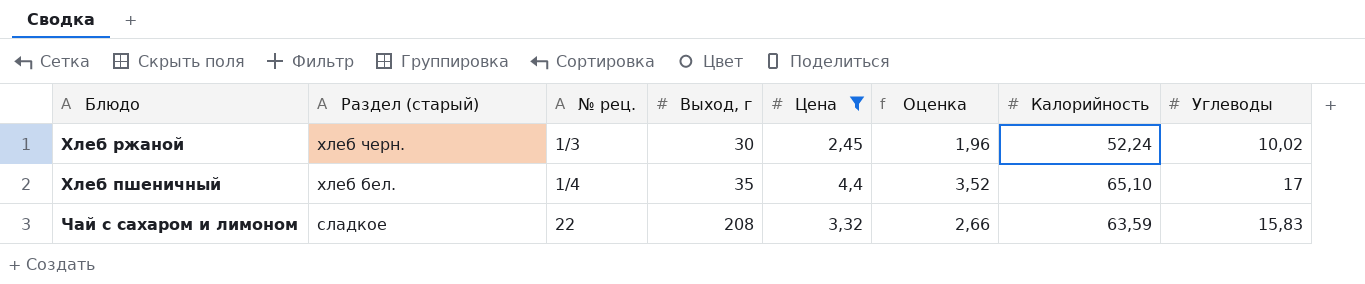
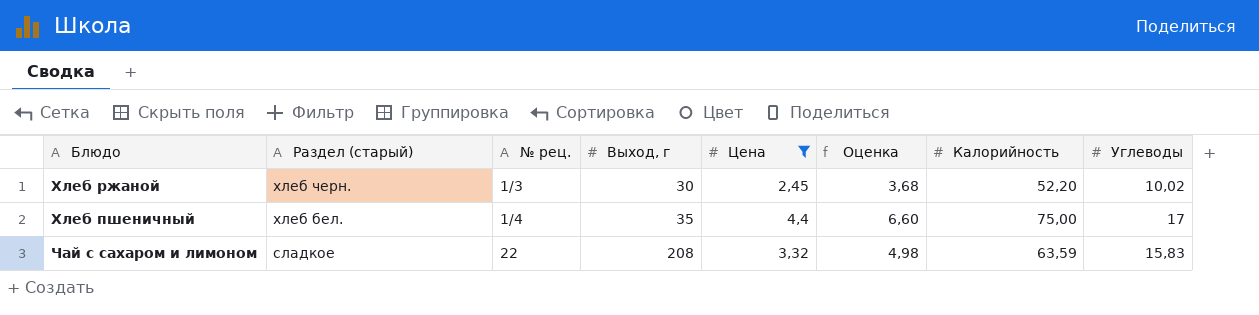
column Оценка | formula: [Цена] * 0,8 -> [Цена] * 1,5
Хлеб ржаной | Калорийность: 52,24 -> 52,20
Хлеб пшеничный | Калорийность: 65,10 -> 75,00

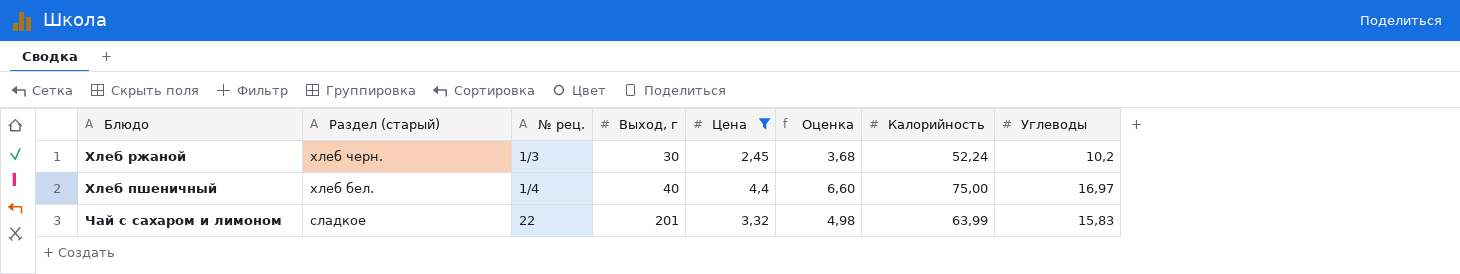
Хлеб ржаной | Калорийность: 52,20 -> 52,24
Хлеб ржаной | Углеводы: 10,02 -> 10,2
Хлеб пшеничный | Выход, г: 35 -> 40
Хлеб пшеничный | Углеводы: 17 -> 16,97
Чай с сахаром и лимоном | Выход, г: 208 -> 201
Чай с сахаром и лимоном | Калорийность: 63,59 -> 63,99

